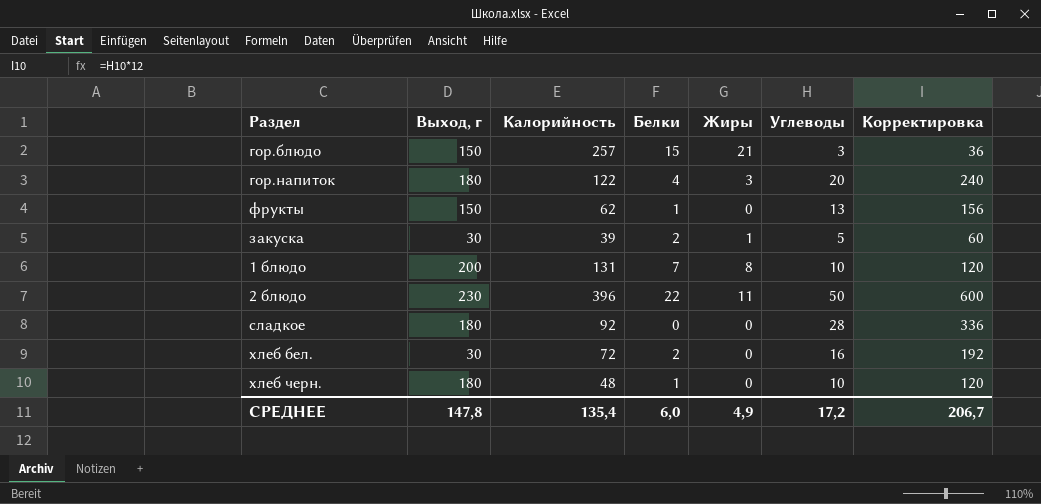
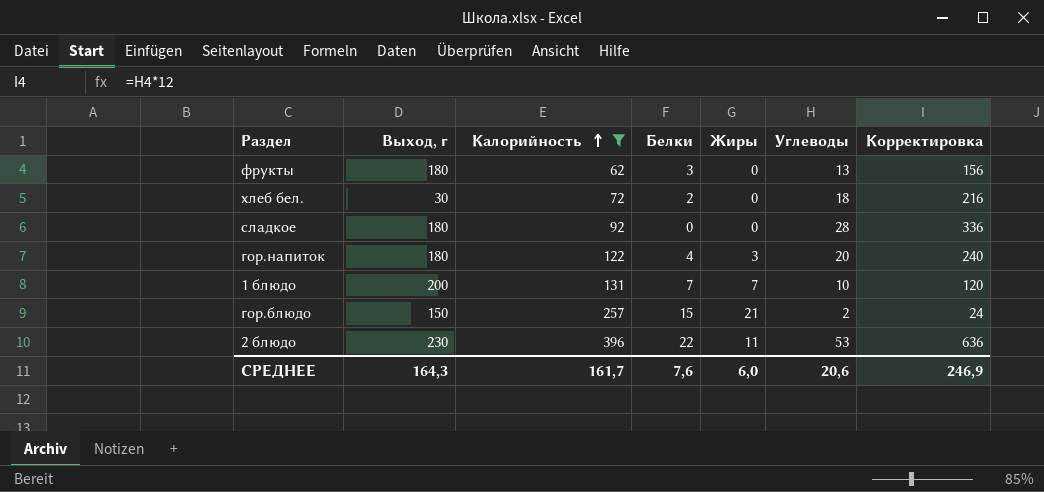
filter: none -> Калорийность >= 62
row order: none -> Калорийность ascending
фрукты | Выход, г: 150 -> 180
фрукты | Белки: 1 -> 3
хлеб бел. | Углеводы: 16 -> 18
хлеб бел. | Корректировка: 192 -> 216
1 блюдо | Жиры: 8 -> 7
гор.блюдо | Углеводы: 3 -> 2
гор.блюдо | Корректировка: 36 -> 24
2 блюдо | Углеводы: 50 -> 53
2 блюдо | Корректировка: 600 -> 636
СРЕДНЕЕ | Выход, г: 147,8 -> 164,3
СРЕДНЕЕ | Калорийность: 135,4 -> 161,7
СРЕДНЕЕ | Белки: 6,0 -> 7,6
СРЕДНЕЕ | Жиры: 4,9 -> 6,0
СРЕДНЕЕ | Углеводы: 17,2 -> 20,6
СРЕДНЕЕ | Корректировка: 206,7 -> 246,9

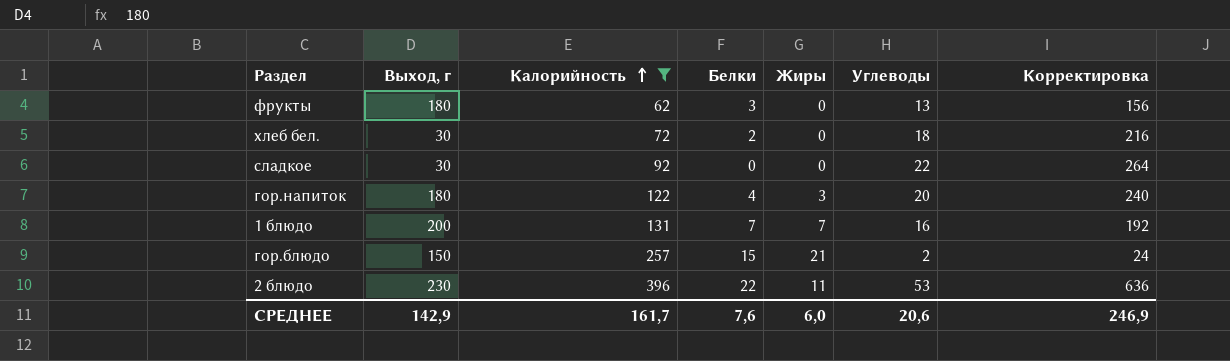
сладкое | Выход, г: 180 -> 30
сладкое | Углеводы: 28 -> 22
сладкое | Корректировка: 336 -> 264
1 блюдо | Углеводы: 10 -> 16
1 блюдо | Корректировка: 120 -> 192
СРЕДНЕЕ | Выход, г: 164,3 -> 142,9

